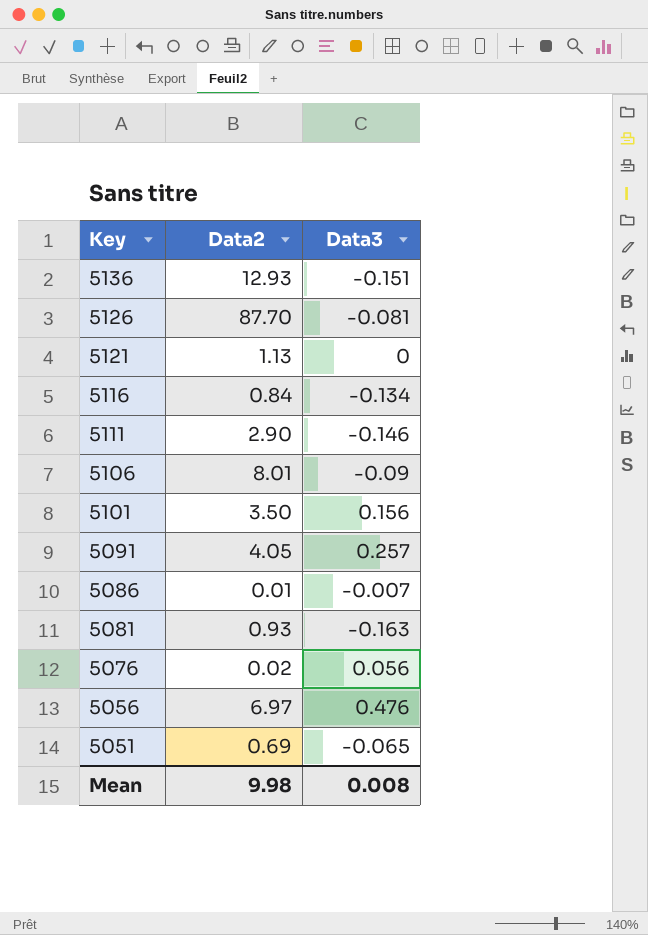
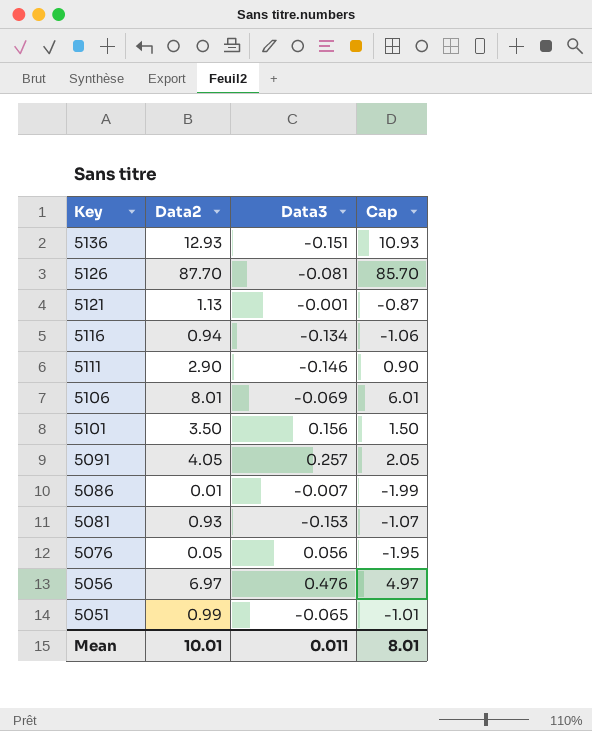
column Cap | formula: none -> [Data2] - 2
5121 | Data3: 0 -> -0.001
5116 | Data2: 0.84 -> 0.94
5106 | Data3: -0.09 -> -0.069
5081 | Data3: -0.163 -> -0.153
5076 | Data2: 0.02 -> 0.05
5051 | Data2: 0.69 -> 0.99
Mean | Data2: 9.98 -> 10.01
Mean | Data3: 0.008 -> 0.011

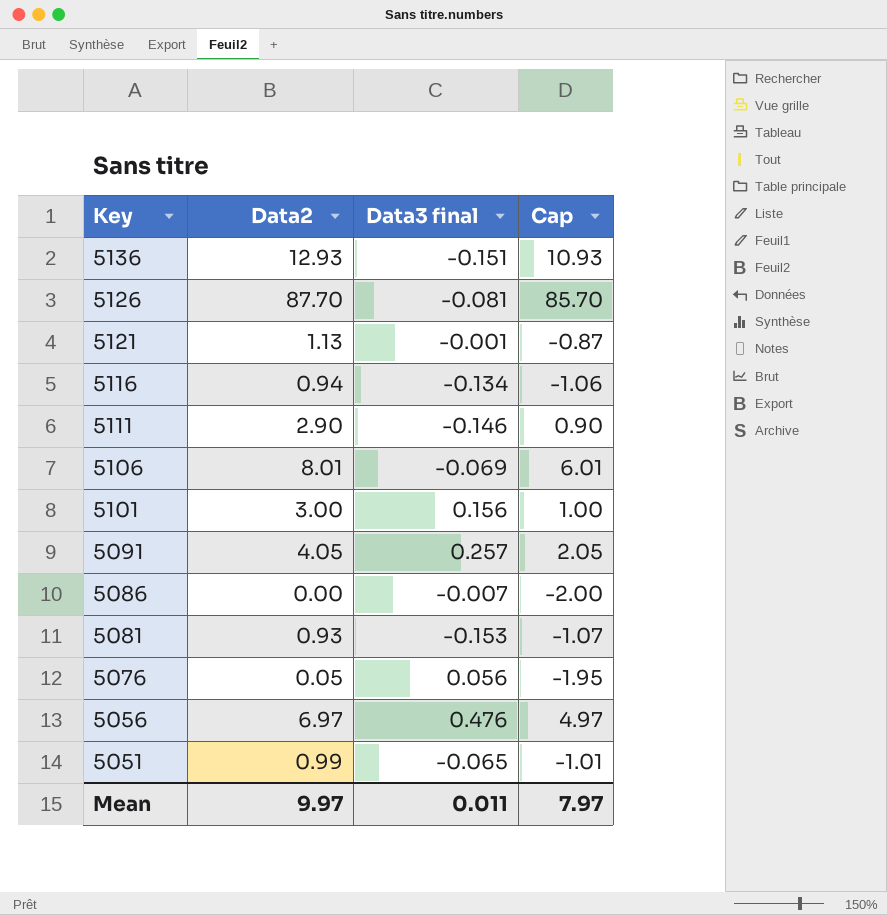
column name: Data3 -> Data3 final
5101 | Data2: 3.50 -> 3.00
5101 | Cap: 1.50 -> 1.00
5086 | Data2: 0.01 -> 0.00
5086 | Cap: -1.99 -> -2.00
Mean | Data2: 10.01 -> 9.97
Mean | Cap: 8.01 -> 7.97

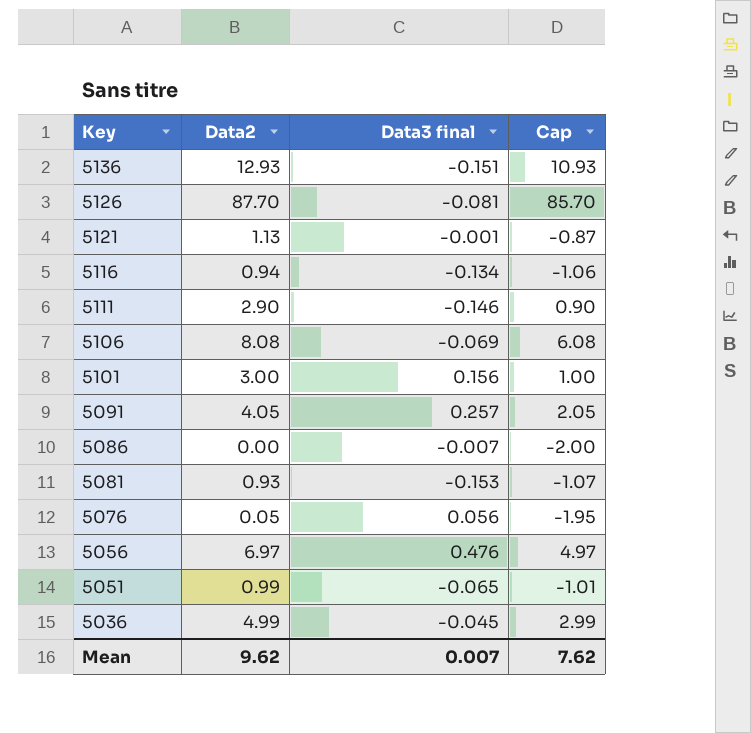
5106 | Data2: 8.01 -> 8.08
5106 | Cap: 6.01 -> 6.08
row 5036: none -> 4.99 | -0.045 | 2.99
Mean | Data2: 9.97 -> 9.62
Mean | Data3 final: 0.011 -> 0.007
Mean | Cap: 7.97 -> 7.62

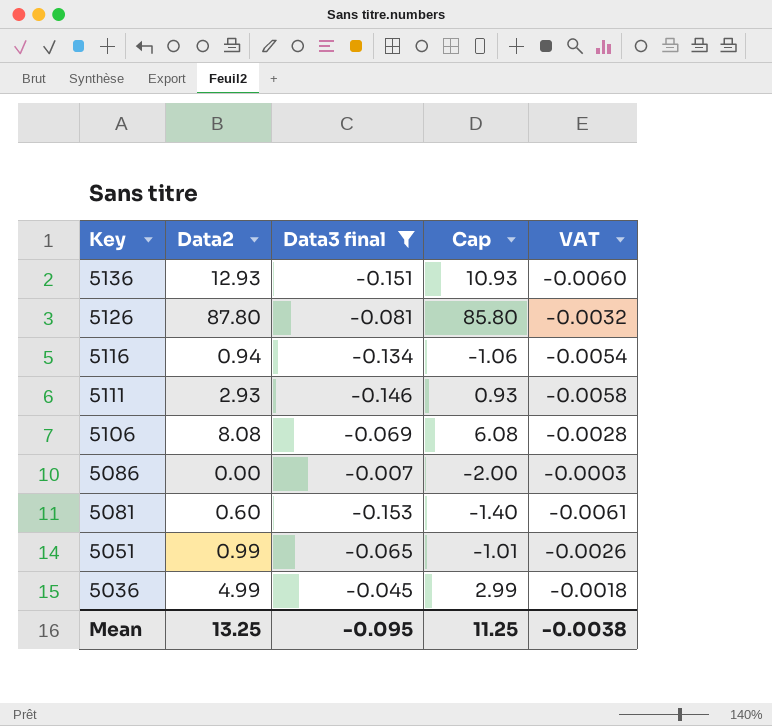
filter: none -> Data3 final <= -0.007
column VAT | formula: none -> [Data3 final] * 0.04
5126 | Data2: 87.70 -> 87.80
5126 | Cap: 85.70 -> 85.80
5111 | Data2: 2.90 -> 2.93
5111 | Cap: 0.90 -> 0.93
5081 | Data2: 0.93 -> 0.60
5081 | Cap: -1.07 -> -1.40
Mean | Data2: 9.62 -> 13.25
Mean | Data3 final: 0.007 -> -0.095
Mean | Cap: 7.62 -> 11.25

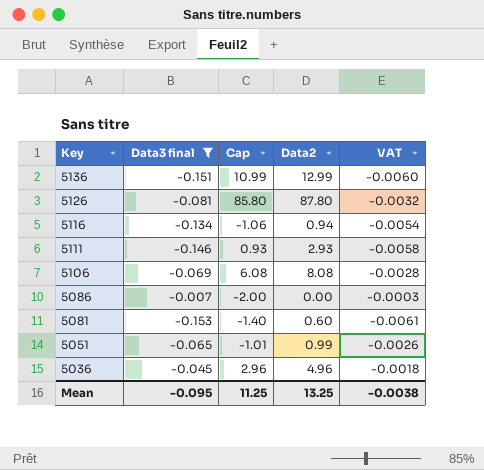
column Data2 | position: 2 -> 4
5136 | Cap: 10.93 -> 10.99
5136 | Data2: 12.93 -> 12.99
5036 | Cap: 2.99 -> 2.96
5036 | Data2: 4.99 -> 4.96

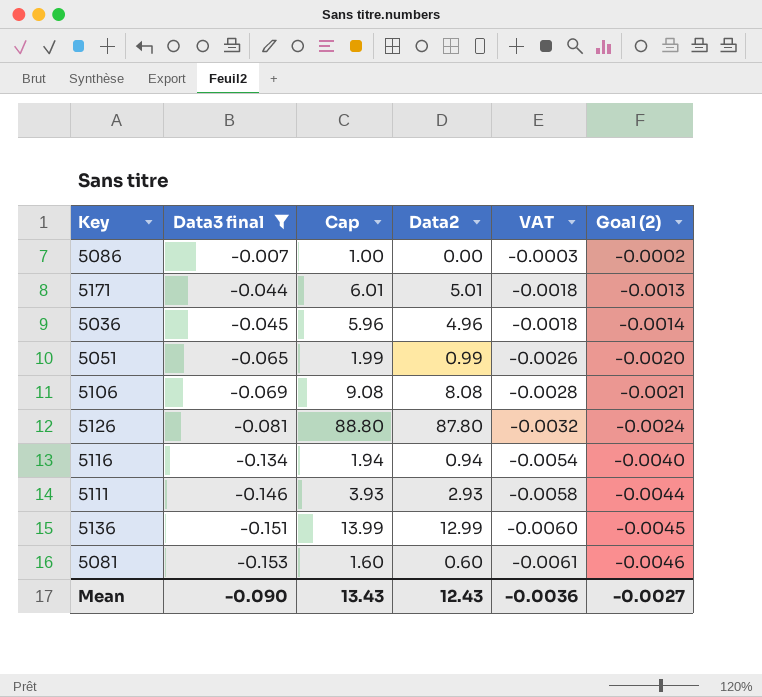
row order: Key descending -> Data3 final descending
column Cap | formula: [Data2] - 2 -> [Data2] + 1
column Goal (2) | formula: none -> [Data3 final] * 0.03
row 5171: none -> -0.044 | 6.01 | 5.01 | -0.0018 | -0.0013
Mean | Data3 final: -0.095 -> -0.090
Mean | Cap: 11.25 -> 13.43
Mean | Data2: 13.25 -> 12.43
Mean | VAT: -0.0038 -> -0.0036

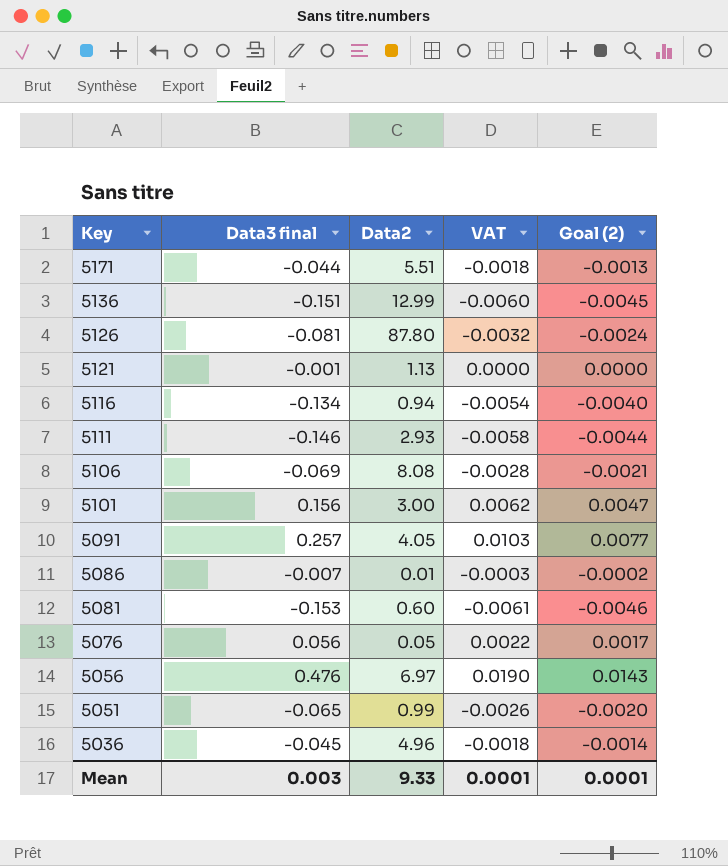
filter: Data3 final <= -0.007 -> none
row order: Data3 final descending -> Key descending
column Cap | formula: [Data2] + 1 -> none
5171 | Data2: 5.01 -> 5.51
5086 | Data2: 0.00 -> 0.01
Mean | Data3 final: -0.090 -> 0.003
Mean | Data2: 12.43 -> 9.33
Mean | VAT: -0.0036 -> 0.0001
Mean | Goal (2): -0.0027 -> 0.0001

